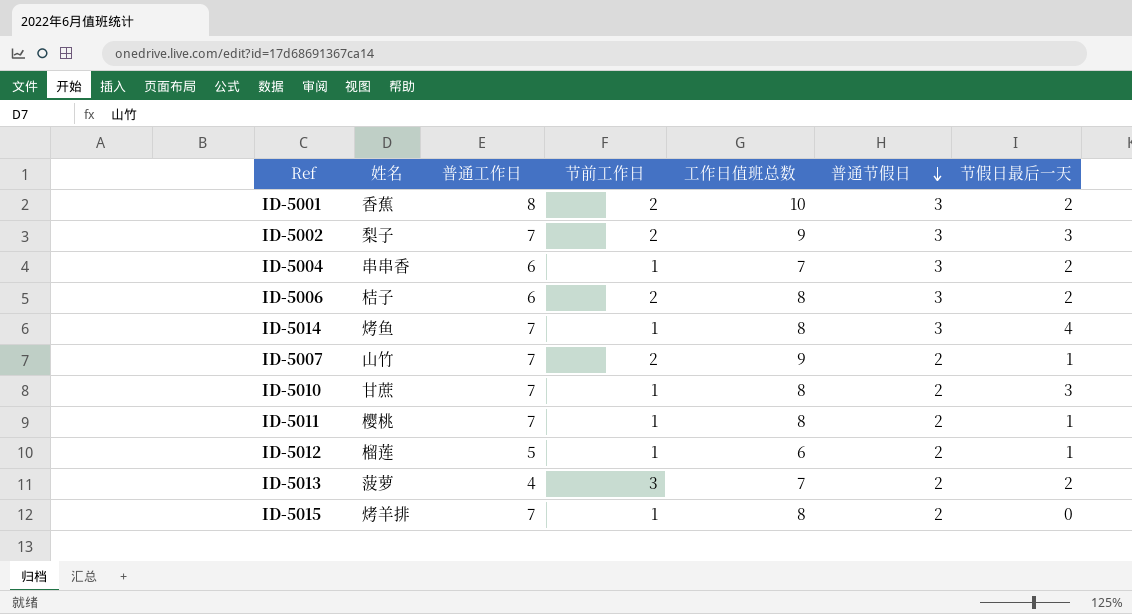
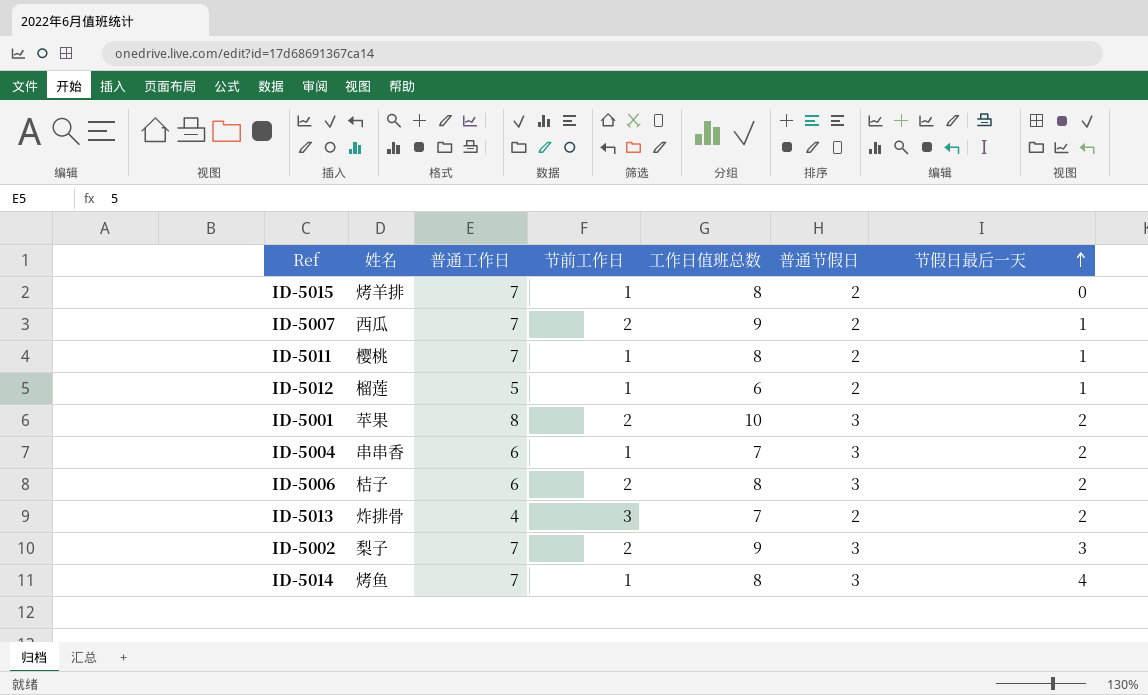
row order: 普通节假日 descending -> 节假日最后一天 ascending
row ID-5010: 甘蔗 | 7 | 1 | 8 | 2 | 3 -> none
ID-5007 | 姓名: 山竹 -> 西瓜
ID-5001 | 姓名: 香蕉 -> 苹果
ID-5013 | 姓名: 菠萝 -> 炸排骨

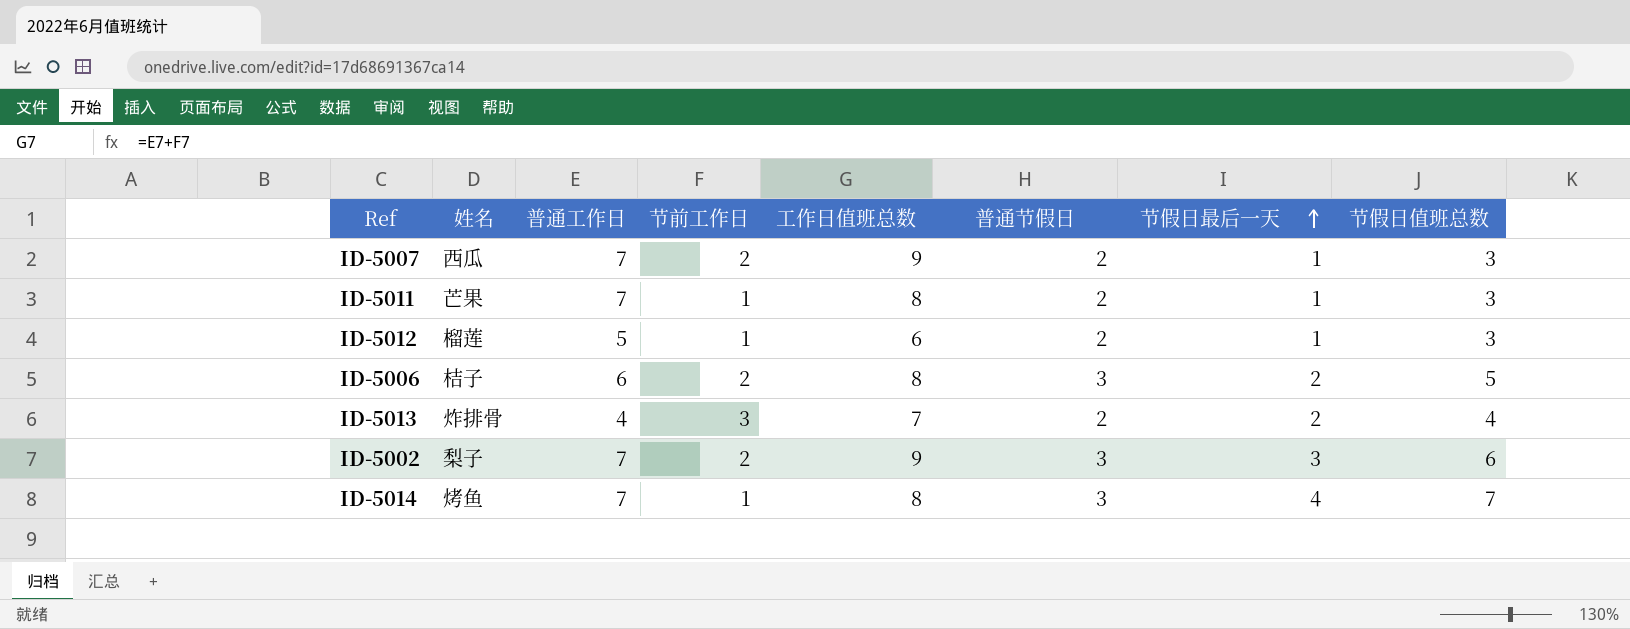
column 节假日值班总数 | formula: none -> [普通节假日] + [节假日最后一天]
row ID-5015: 烤羊排 | 7 | 1 | 8 | 2 | 0 -> none
row ID-5001: 苹果 | 8 | 2 | 10 | 3 | 2 -> none
row ID-5004: 串串香 | 6 | 1 | 7 | 3 | 2 -> none
ID-5011 | 姓名: 樱桃 -> 芒果

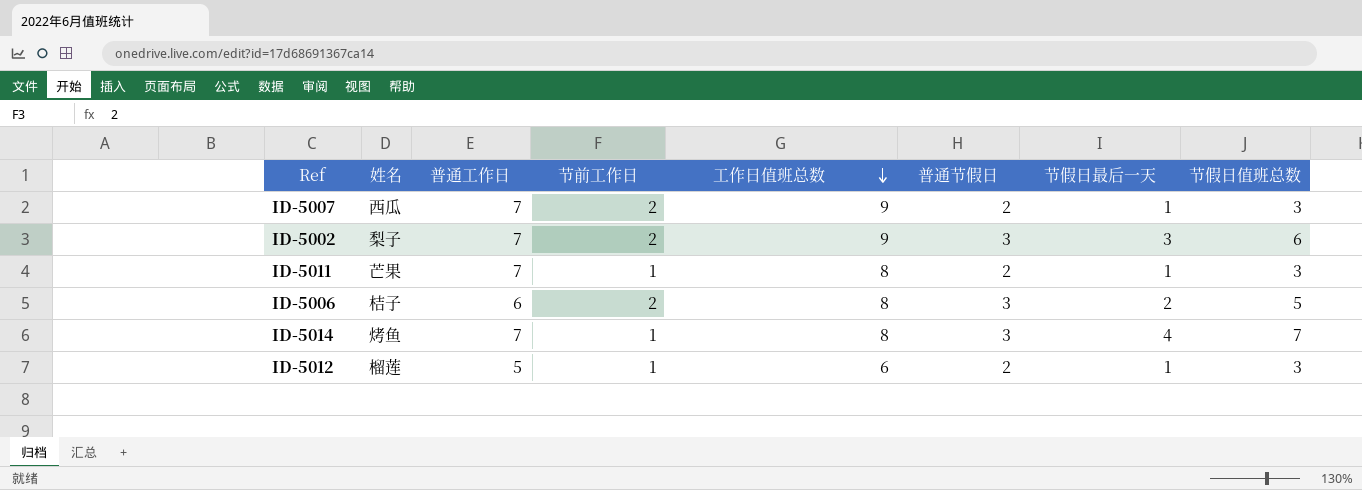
row order: 节假日最后一天 ascending -> 工作日值班总数 descending
row ID-5013: 炸排骨 | 4 | 3 | 7 | 2 | 2 | 4 -> none

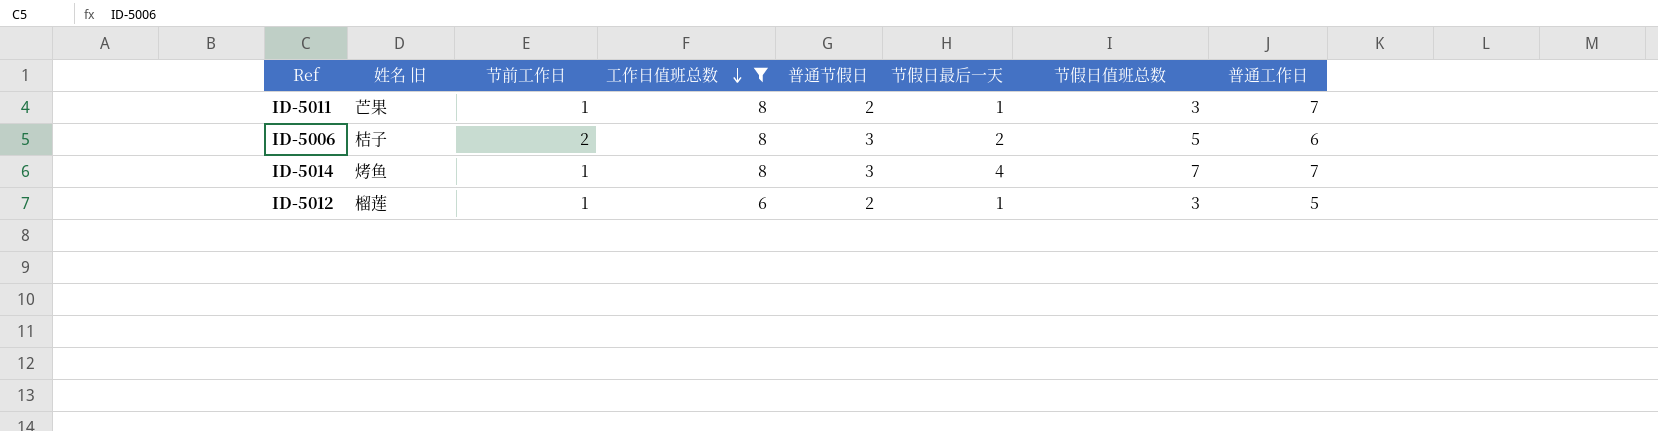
filter: none -> 工作日值班总数 != 9
column name: 姓名 -> 姓名 旧
column 普通工作日 | position: 3 -> 8

